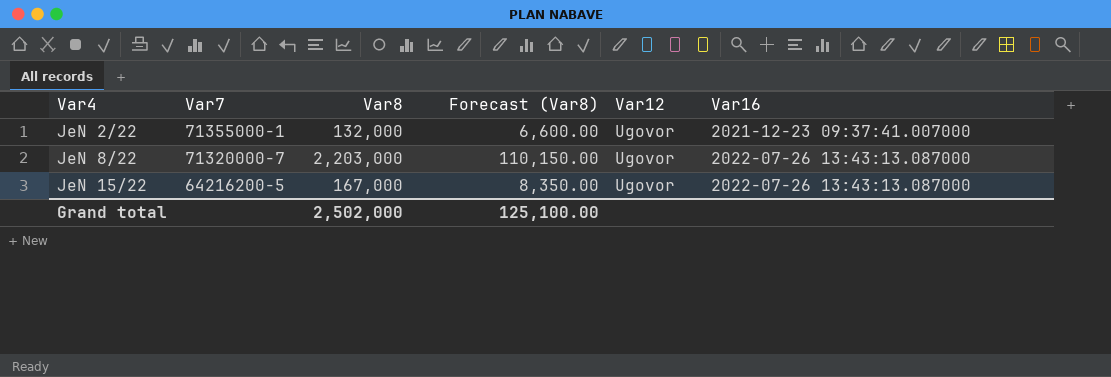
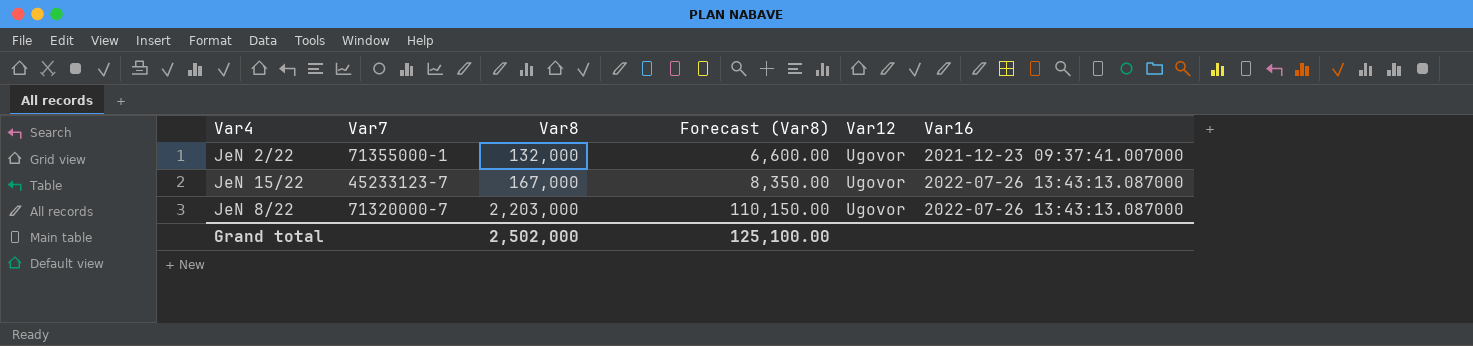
row order: Var4 ascending -> Var8 ascending
JeN 15/22 | Var7: 64216200-5 -> 45233123-7

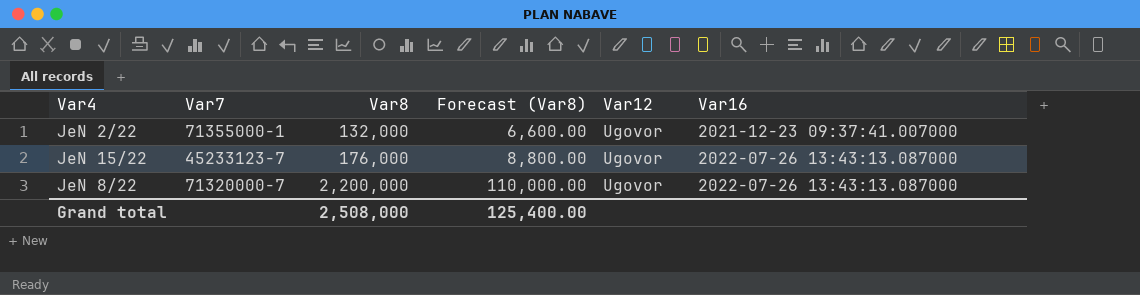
JeN 15/22 | Var8: 167,000 -> 176,000
JeN 15/22 | Forecast (Var8): 8,350.00 -> 8,800.00
JeN 8/22 | Var8: 2,203,000 -> 2,200,000
JeN 8/22 | Forecast (Var8): 110,150.00 -> 110,000.00
Grand total | Var8: 2,502,000 -> 2,508,000
Grand total | Forecast (Var8): 125,100.00 -> 125,400.00

